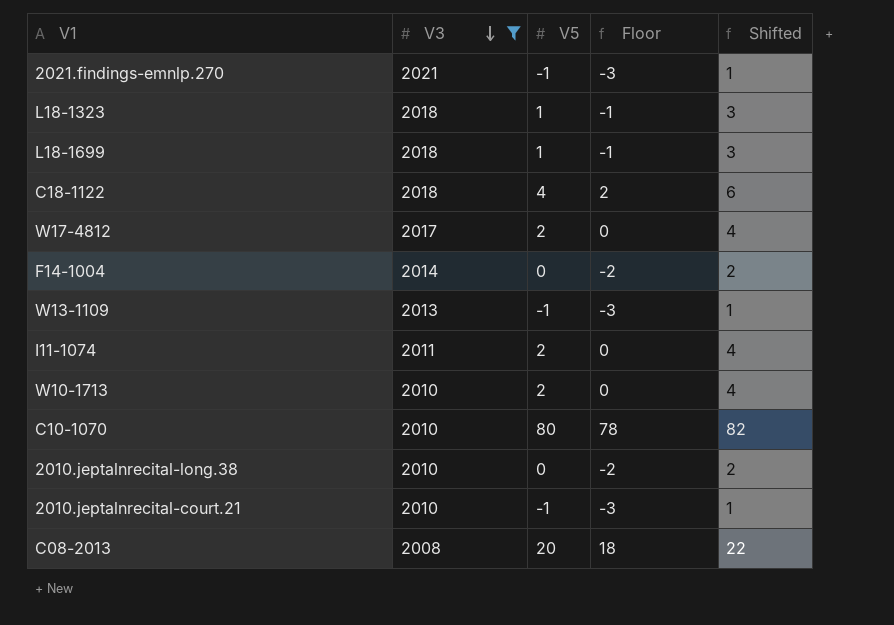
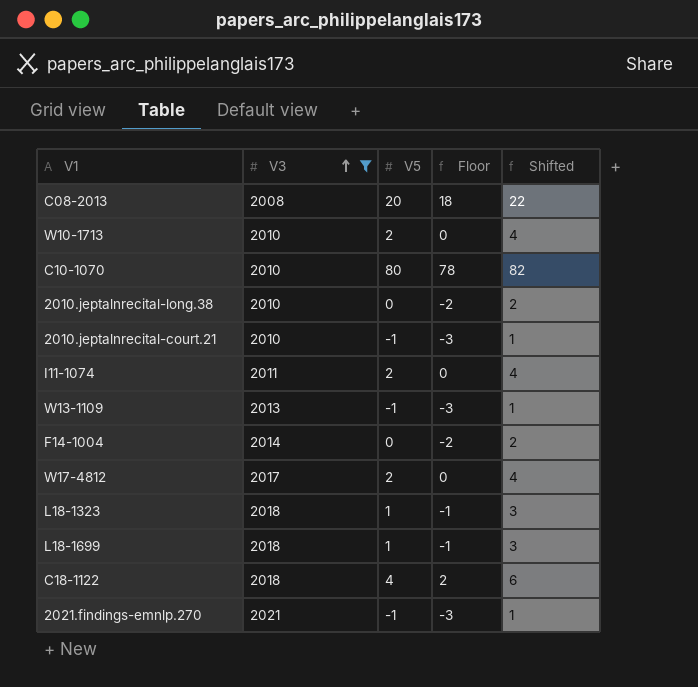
row order: V3 descending -> V3 ascending

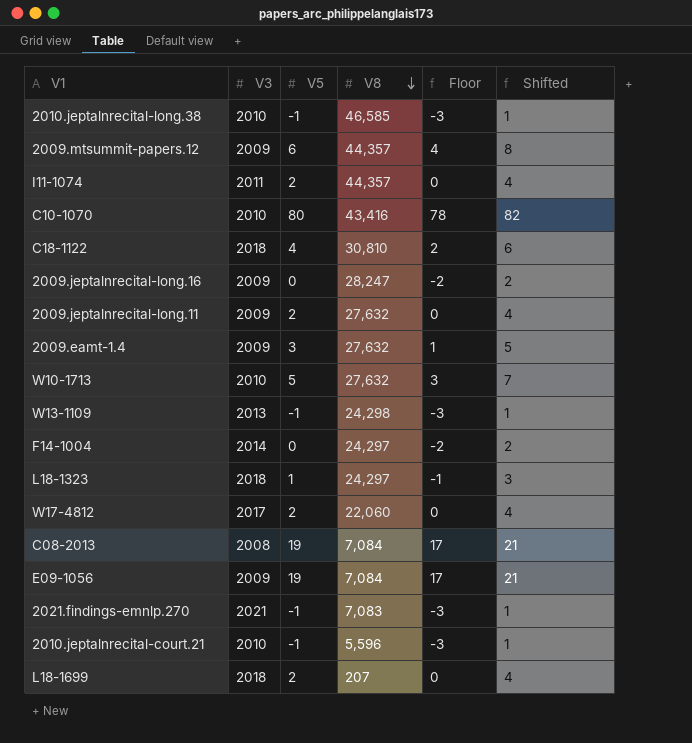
filter: V3 != 2009 -> none
row order: V3 ascending -> V8 descending
column V8 | position: none -> 4
2010.jeptalnrecital-long.38 | V5: 0 -> -1
2010.jeptalnrecital-long.38 | Floor: -2 -> -3
2010.jeptalnrecital-long.38 | Shifted: 2 -> 1
W10-1713 | V5: 2 -> 5
W10-1713 | Floor: 0 -> 3
W10-1713 | Shifted: 4 -> 7
C08-2013 | V5: 20 -> 19
C08-2013 | Floor: 18 -> 17
C08-2013 | Shifted: 22 -> 21
L18-1699 | V5: 1 -> 2
L18-1699 | Floor: -1 -> 0
L18-1699 | Shifted: 3 -> 4

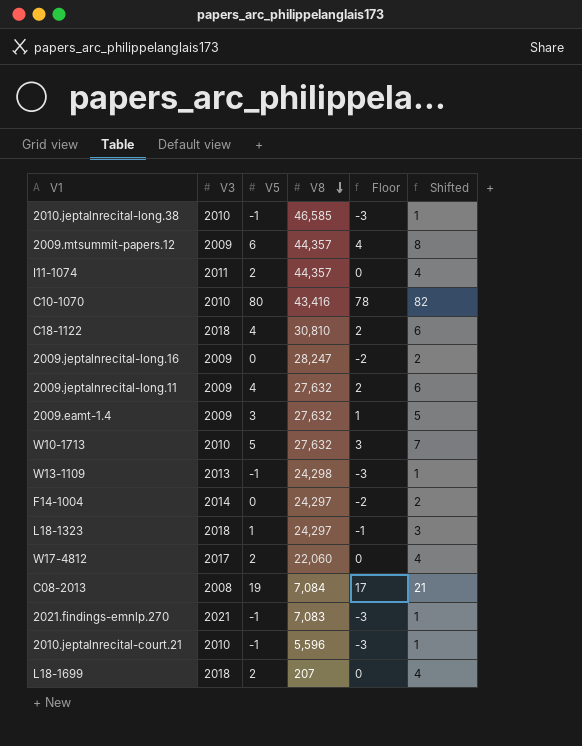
row E09-1056: 2009 | 19 | 7,084 | 17 | 21 -> none
2009.jeptalnrecital-long.11 | V5: 2 -> 4
2009.jeptalnrecital-long.11 | Floor: 0 -> 2
2009.jeptalnrecital-long.11 | Shifted: 4 -> 6

